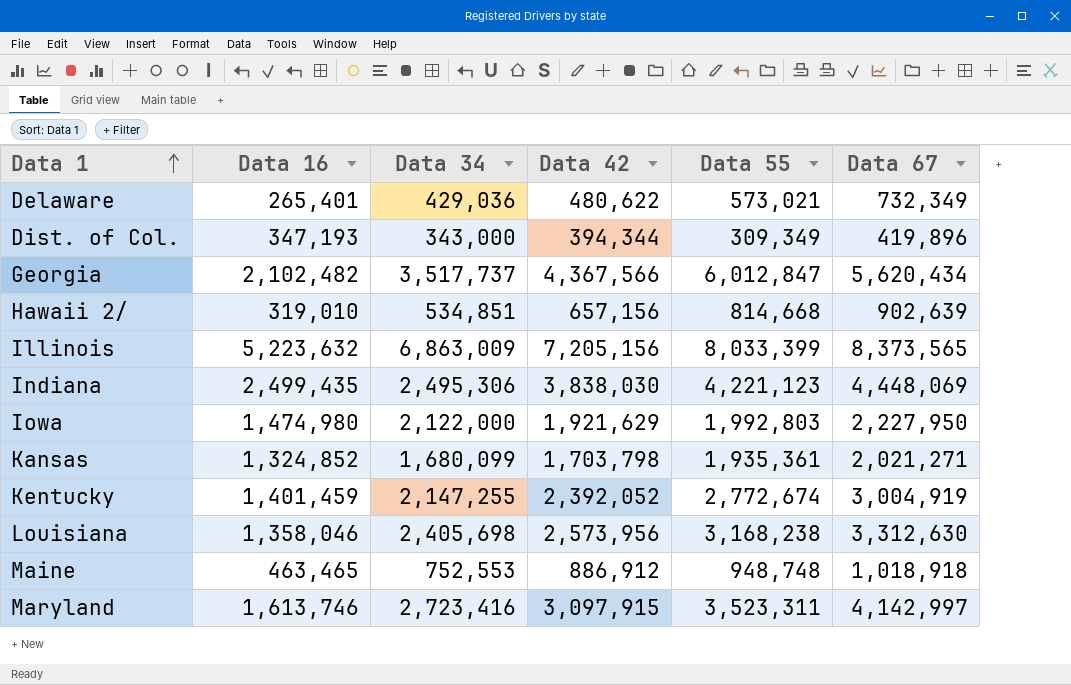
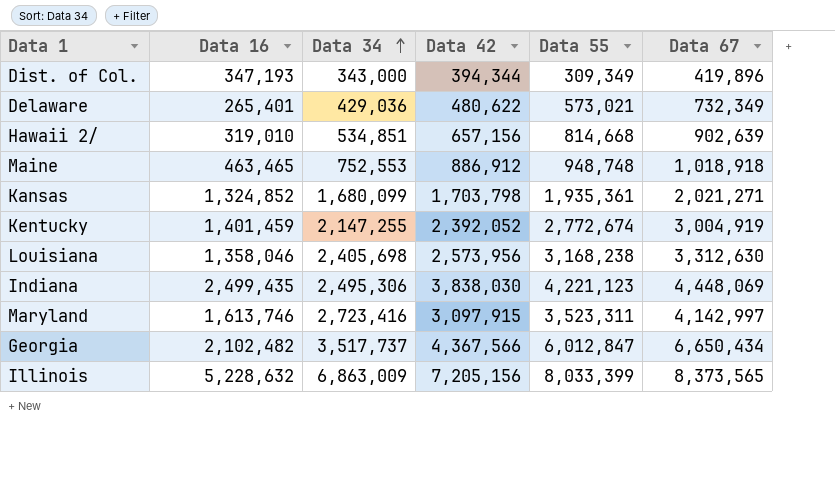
row order: Data 1 ascending -> Data 34 ascending
row Iowa: 1,474,980 | 2,122,000 | 1,921,629 | 1,992,803 | 2,227,950 -> none
Georgia | Data 67: 5,620,434 -> 6,650,434
Illinois | Data 16: 5,223,632 -> 5,228,632

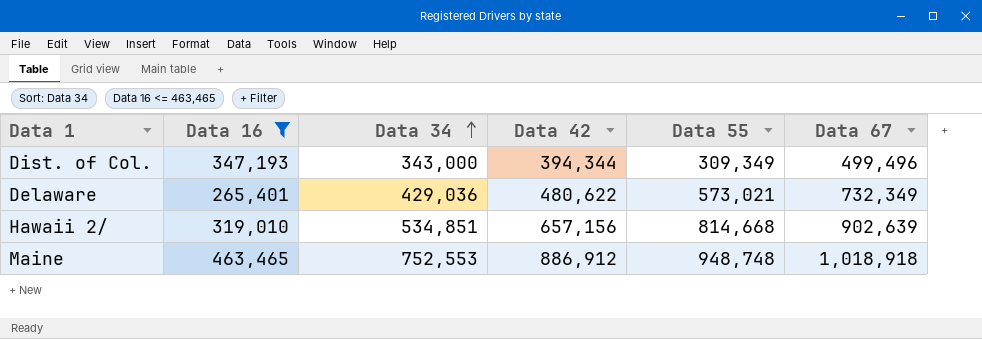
filter: none -> Data 16 <= 463,465
Dist. of Col. | Data 67: 419,896 -> 499,496

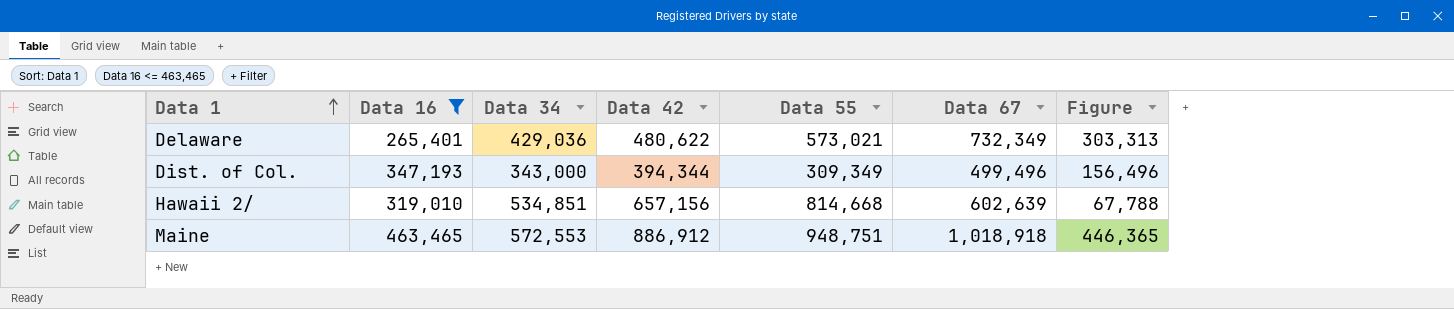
row order: Data 34 ascending -> Data 1 ascending
column Figure | formula: none -> [Data 67] - [Data 34]
Hawaii 2/ | Data 67: 902,639 -> 602,639
Maine | Data 34: 752,553 -> 572,553
Maine | Data 55: 948,748 -> 948,751

